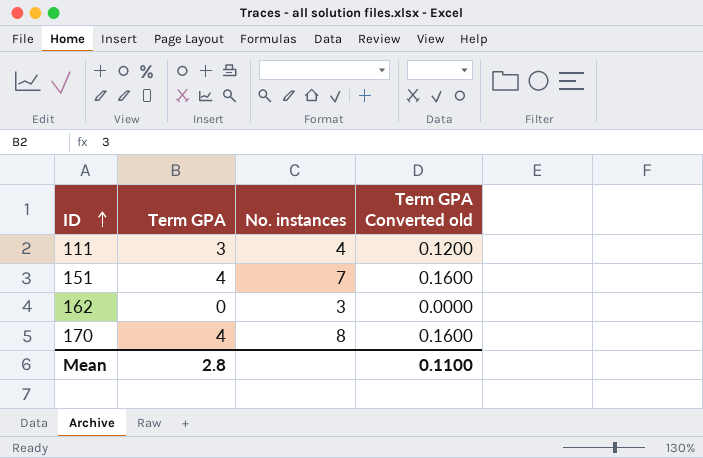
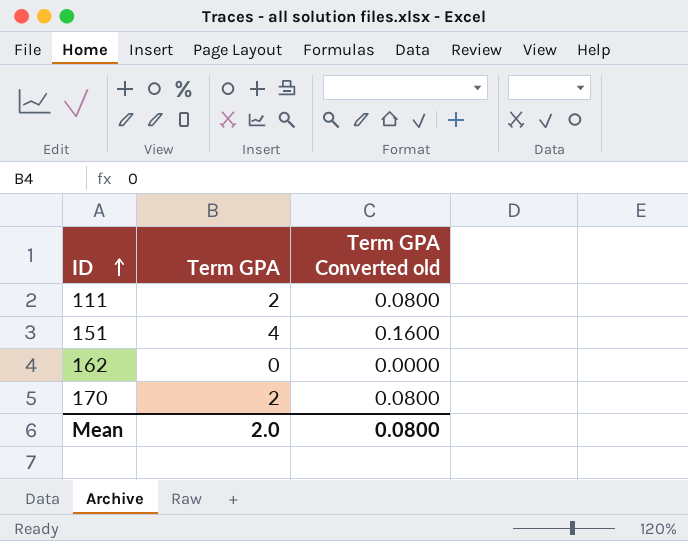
column No. instances | position: 3 -> none
111 | Term GPA: 3 -> 2
111 | Term GPA Converted old: 0.1200 -> 0.0800
170 | Term GPA: 4 -> 2
170 | Term GPA Converted old: 0.1600 -> 0.0800
Mean | Term GPA: 2.8 -> 2.0
Mean | Term GPA Converted old: 0.1100 -> 0.0800

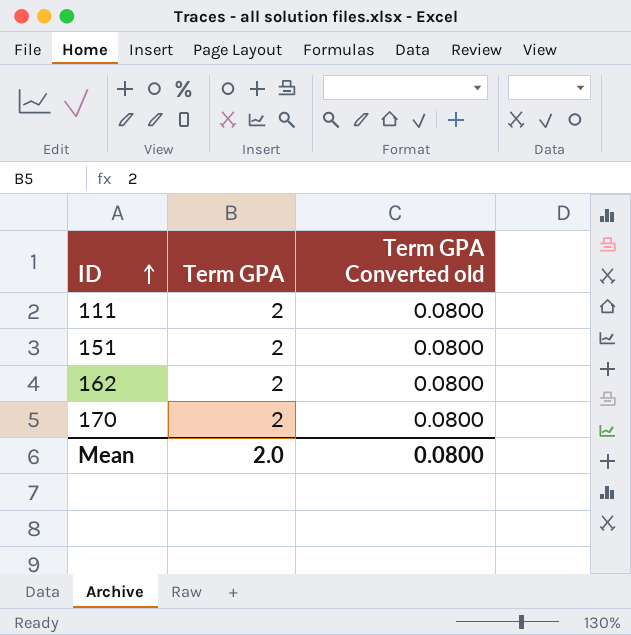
151 | Term GPA: 4 -> 2
151 | Term GPA Converted old: 0.1600 -> 0.0800
162 | Term GPA: 0 -> 2
162 | Term GPA Converted old: 0.0000 -> 0.0800

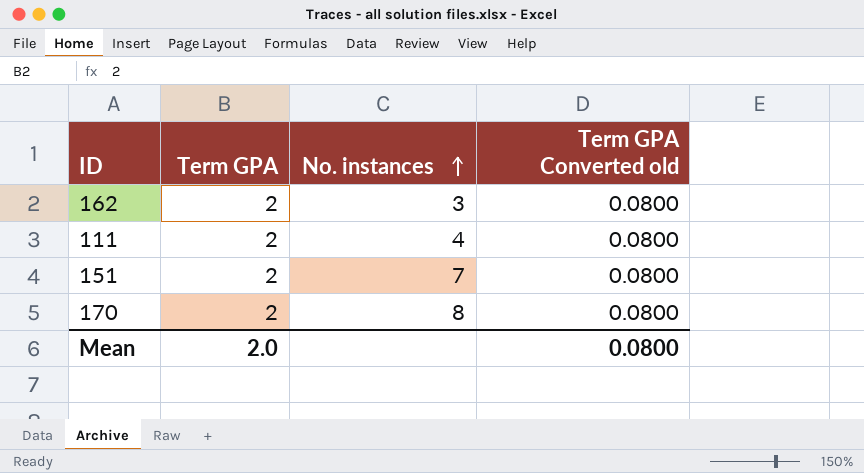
row order: ID ascending -> No. instances ascending
column No. instances | position: none -> 3

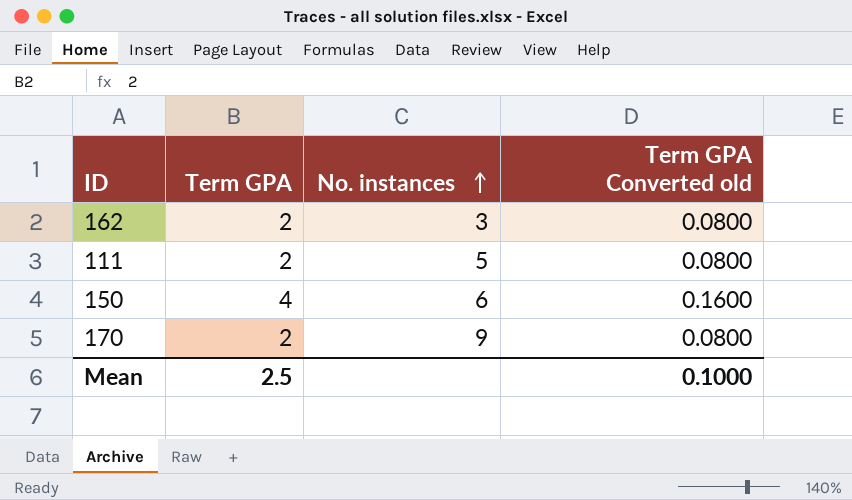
row 151: 2 | 7 | 0.0800 -> none
111 | No. instances: 4 -> 5
row 150: none -> 4 | 6 | 0.1600
170 | No. instances: 8 -> 9
Mean | Term GPA: 2.0 -> 2.5
Mean | Term GPA Converted old: 0.0800 -> 0.1000

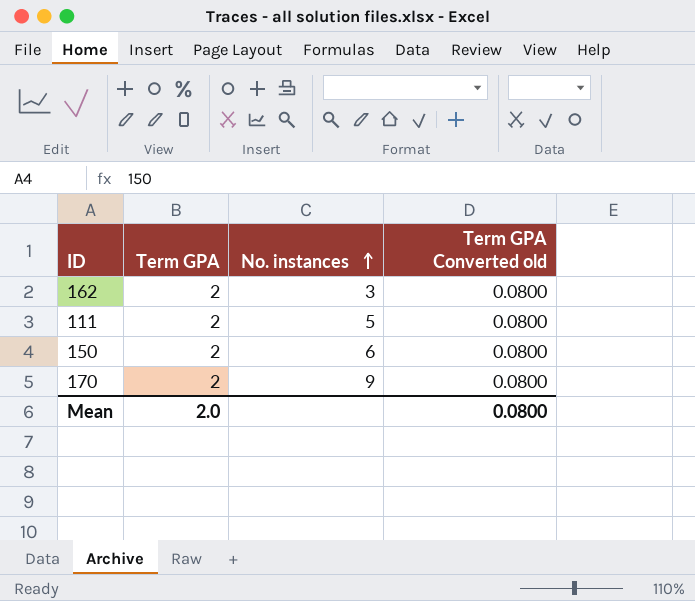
150 | Term GPA: 4 -> 2
150 | Term GPA Converted old: 0.1600 -> 0.0800
Mean | Term GPA: 2.5 -> 2.0
Mean | Term GPA Converted old: 0.1000 -> 0.0800

